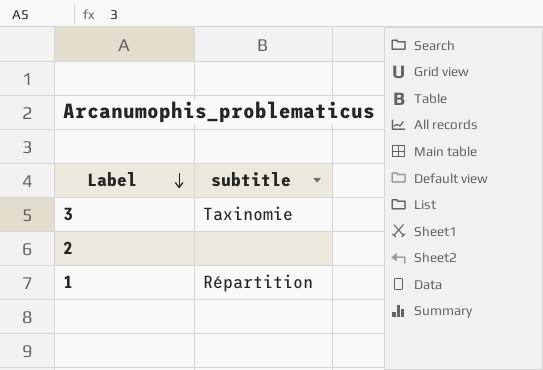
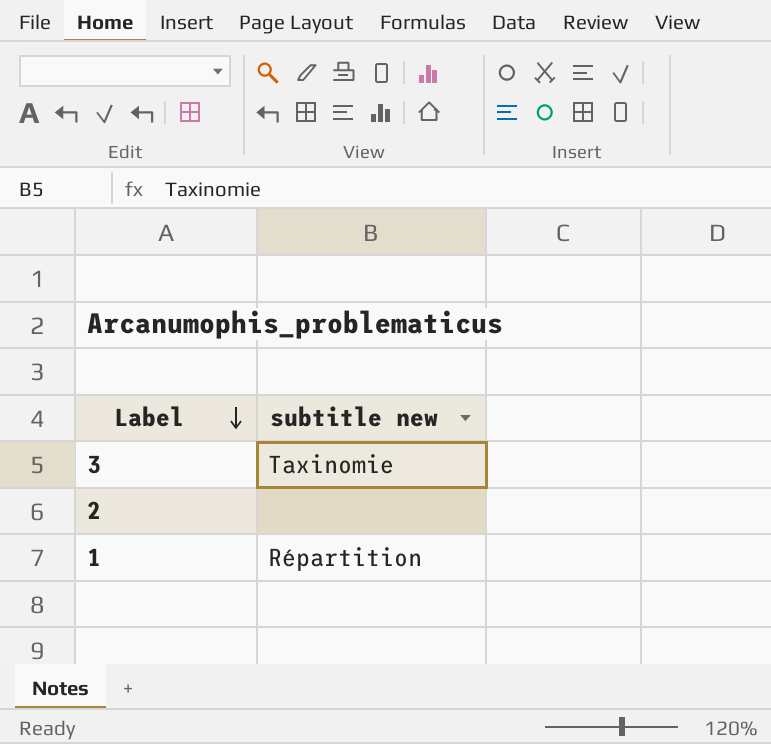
column name: subtitle -> subtitle new

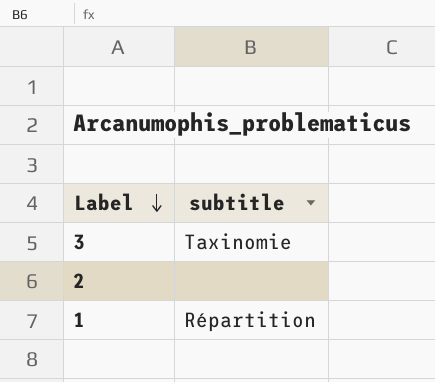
column name: subtitle new -> subtitle

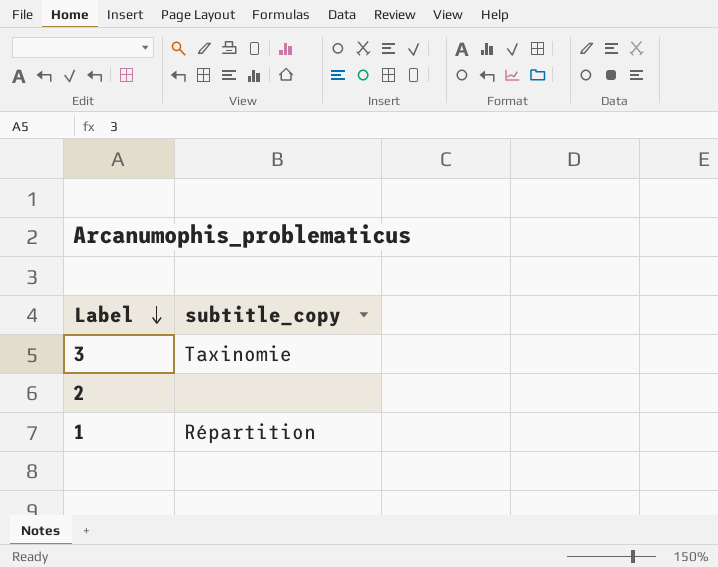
column name: subtitle -> subtitle_copy

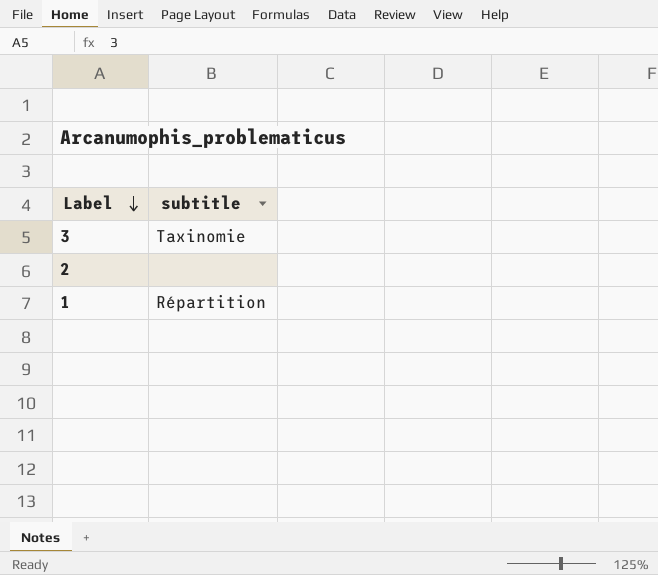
column name: subtitle_copy -> subtitle

